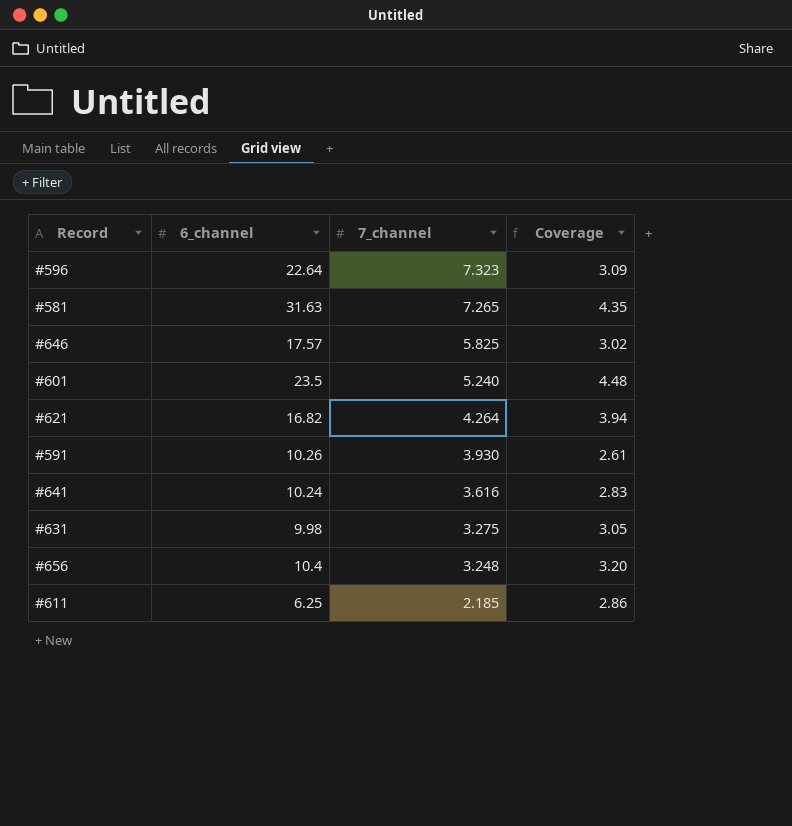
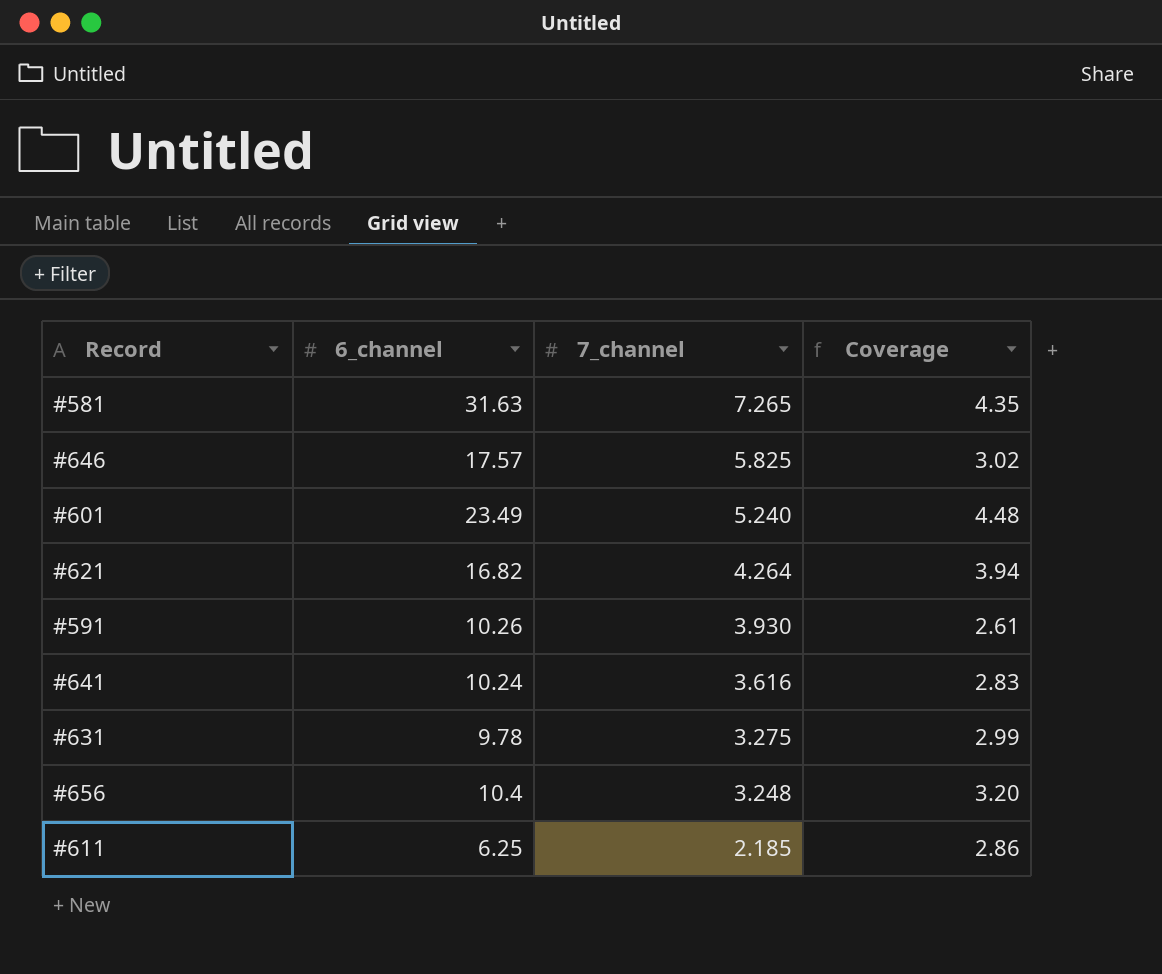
row #596: 22.64 | 7.323 | 3.09 -> none
#601 | 6_channel: 23.5 -> 23.49
#631 | 6_channel: 9.98 -> 9.78
#631 | Coverage: 3.05 -> 2.99

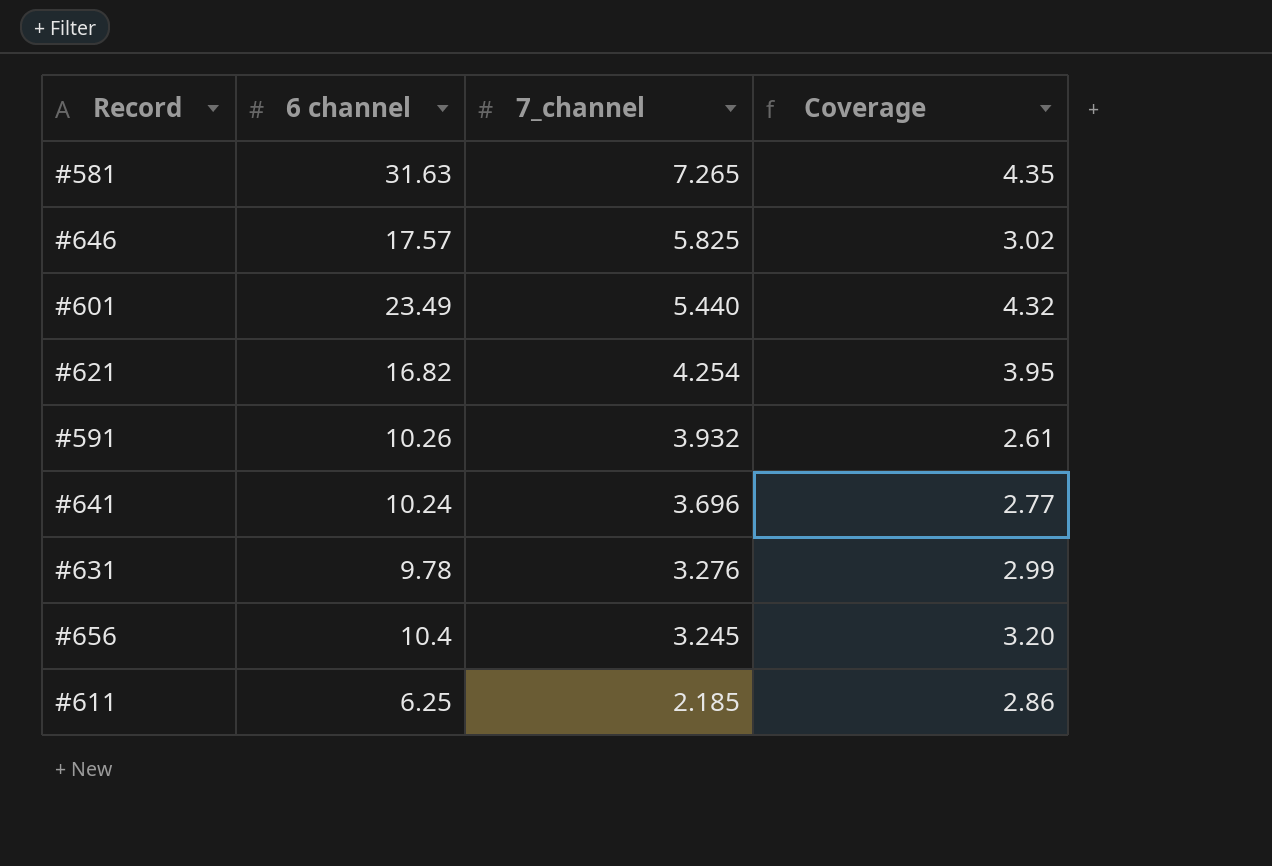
column name: 6_channel -> 6 channel
#601 | 7_channel: 5.240 -> 5.440
#601 | Coverage: 4.48 -> 4.32
#621 | 7_channel: 4.264 -> 4.254
#621 | Coverage: 3.94 -> 3.95
#591 | 7_channel: 3.930 -> 3.932
#641 | 7_channel: 3.616 -> 3.696
#641 | Coverage: 2.83 -> 2.77
#631 | 7_channel: 3.275 -> 3.276
#656 | 7_channel: 3.248 -> 3.245

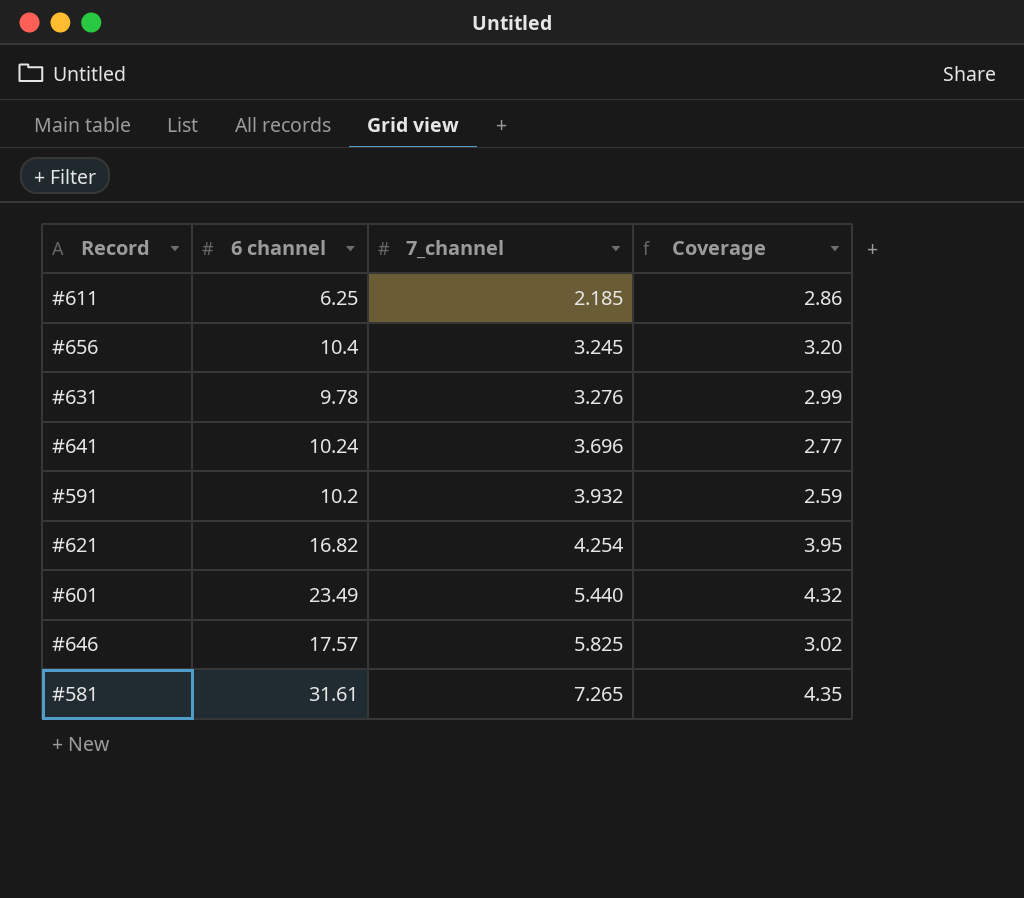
row order: 7_channel descending -> 7_channel ascending
#591 | 6 channel: 10.26 -> 10.2
#591 | Coverage: 2.61 -> 2.59
#581 | 6 channel: 31.63 -> 31.61

